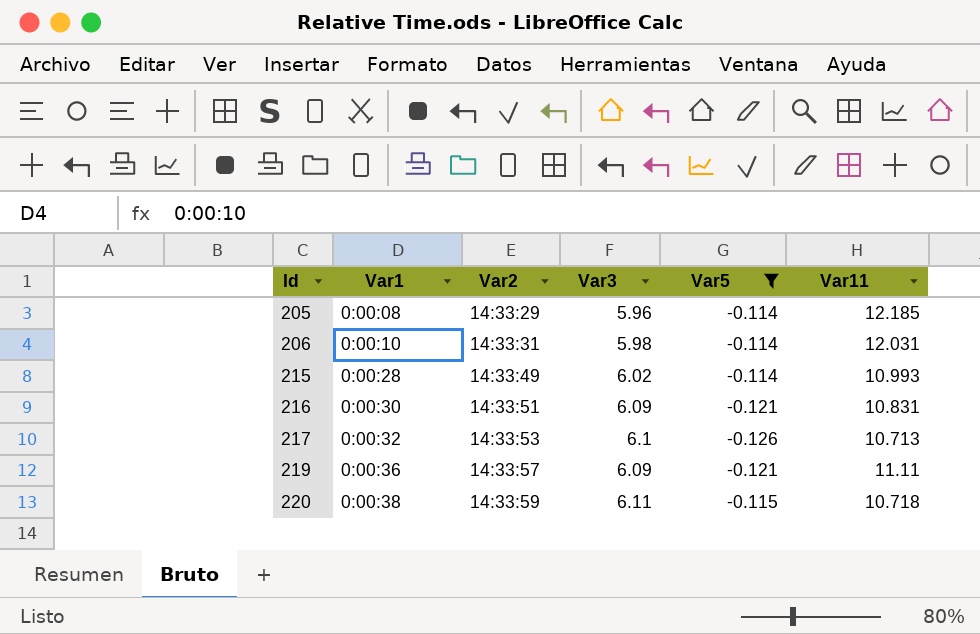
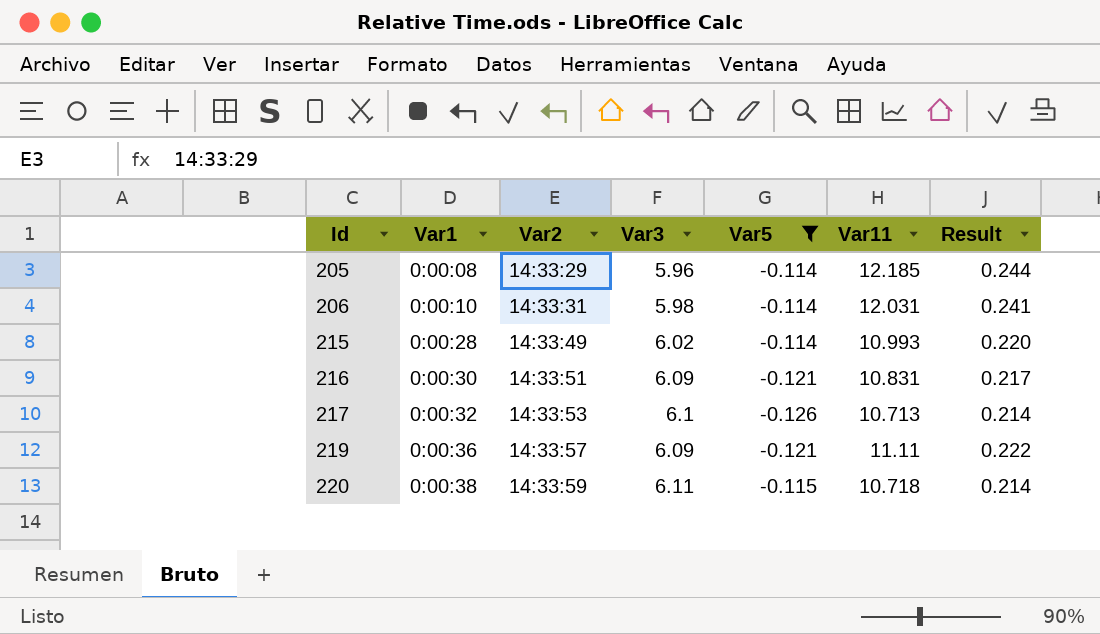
column Result | formula: none -> [Var11] * 0.02

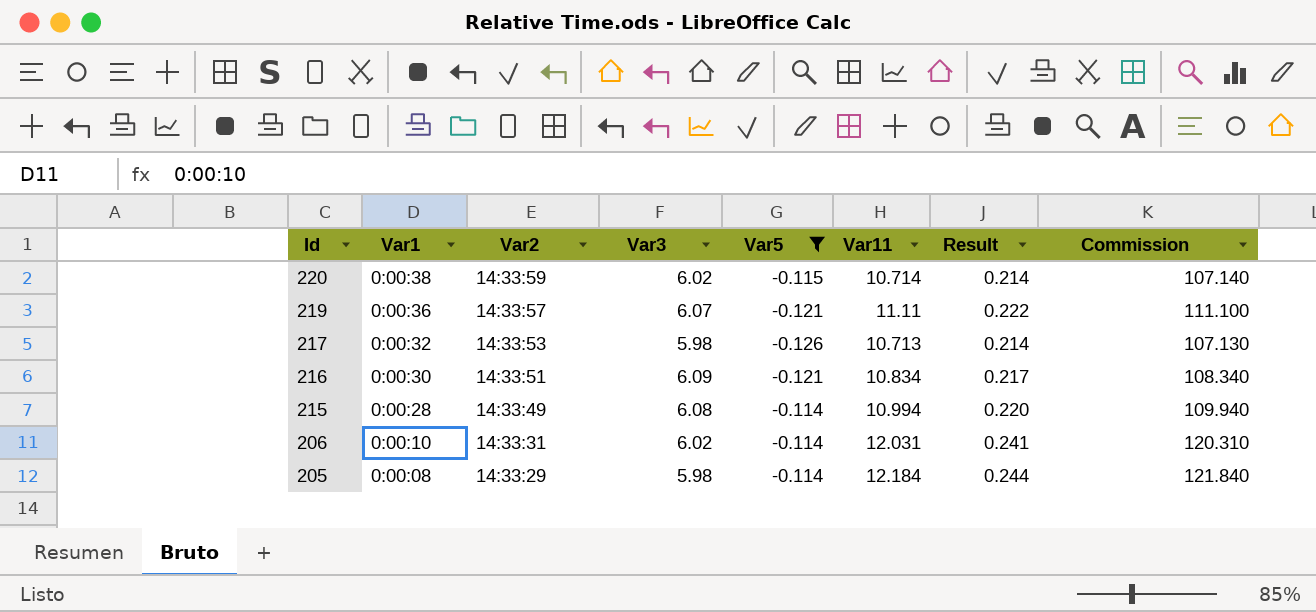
row order: Id ascending -> Id descending
column Commission | formula: none -> [Var11] * 10
220 | Var3: 6.11 -> 6.02
220 | Var11: 10.718 -> 10.714
219 | Var3: 6.09 -> 6.07
217 | Var3: 6.1 -> 5.98
216 | Var11: 10.831 -> 10.834
215 | Var3: 6.02 -> 6.08
215 | Var11: 10.993 -> 10.994
206 | Var3: 5.98 -> 6.02
205 | Var3: 5.96 -> 5.98
205 | Var11: 12.185 -> 12.184

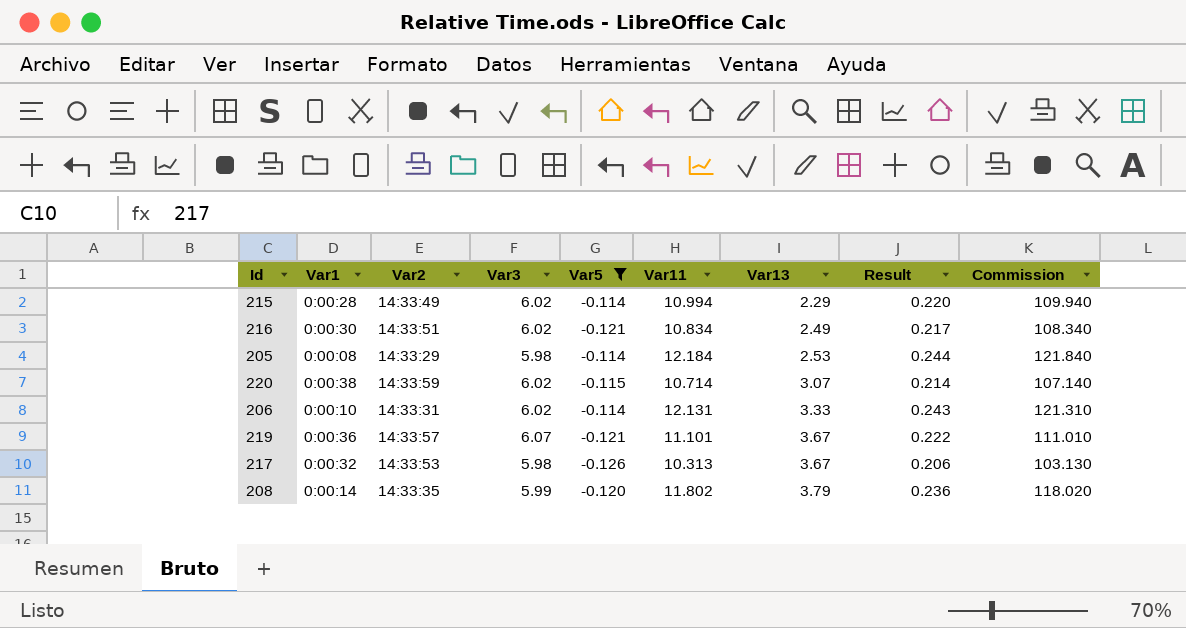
row order: Id descending -> Var13 ascending
column Var13 | position: none -> 7
215 | Var3: 6.08 -> 6.02
216 | Var3: 6.09 -> 6.02
206 | Var11: 12.031 -> 12.131
206 | Result: 0.241 -> 0.243
206 | Commission: 120.310 -> 121.310
219 | Var11: 11.11 -> 11.101
219 | Commission: 111.100 -> 111.010
217 | Var11: 10.713 -> 10.313
217 | Result: 0.214 -> 0.206
217 | Commission: 107.130 -> 103.130
row 208: none -> 0:00:14 | 14:33:35 | 5.99 | -0.120 | 11.802 | 3.79 | 0.236 | 118.020

